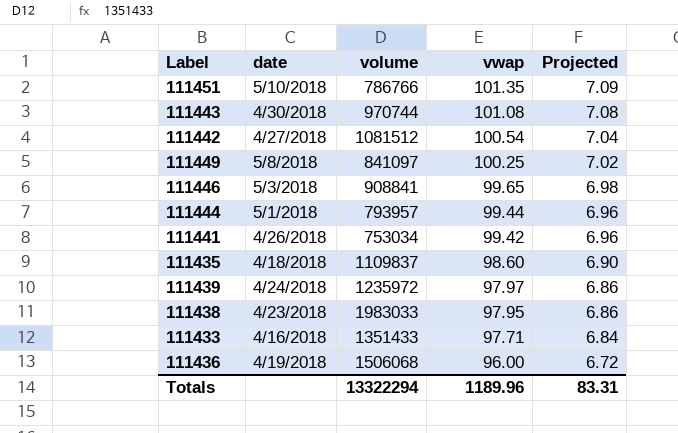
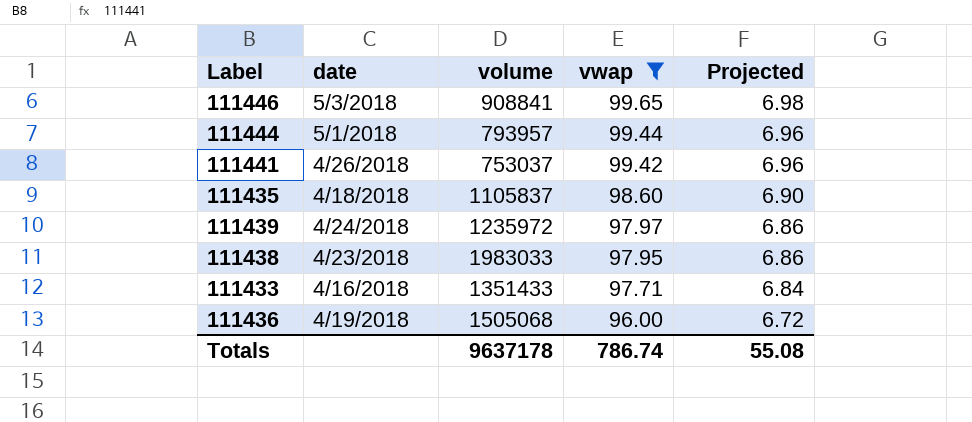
filter: none -> vwap <= 99.65
111441 | volume: 753034 -> 753037
111435 | volume: 1109837 -> 1105837
111436 | volume: 1506068 -> 1505068
Totals | volume: 13322294 -> 9637178
Totals | vwap: 1189.96 -> 786.74
Totals | Projected: 83.31 -> 55.08

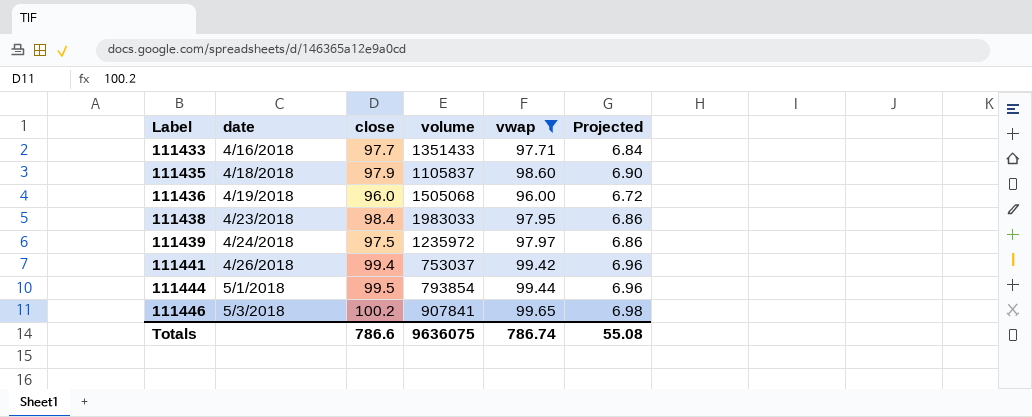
row order: vwap descending -> Label ascending
column close | position: none -> 3
111444 | volume: 793957 -> 793854
111446 | volume: 908841 -> 907841
Totals | volume: 9637178 -> 9636075

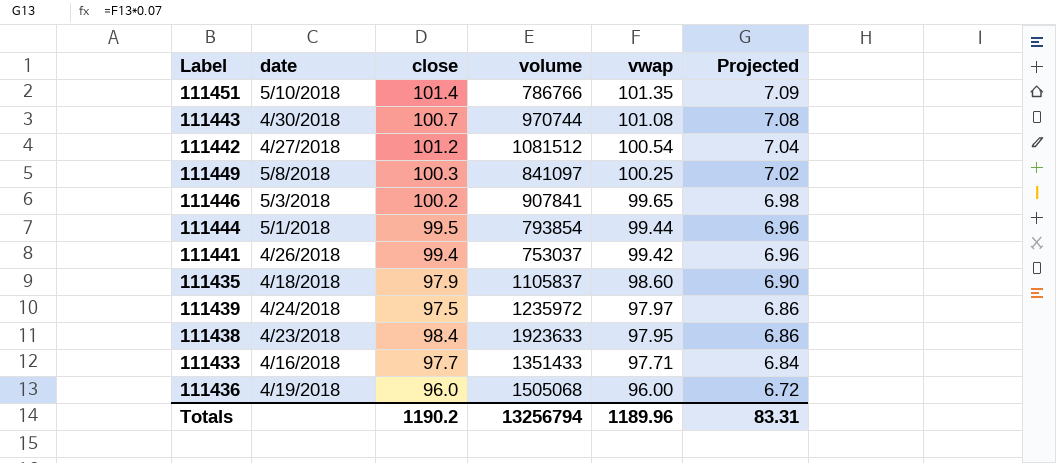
filter: vwap <= 99.65 -> none
row order: Label ascending -> vwap descending
111438 | volume: 1983033 -> 1923633
Totals | close: 786.6 -> 1190.2
Totals | volume: 9636075 -> 13256794
Totals | vwap: 786.74 -> 1189.96
Totals | Projected: 55.08 -> 83.31

